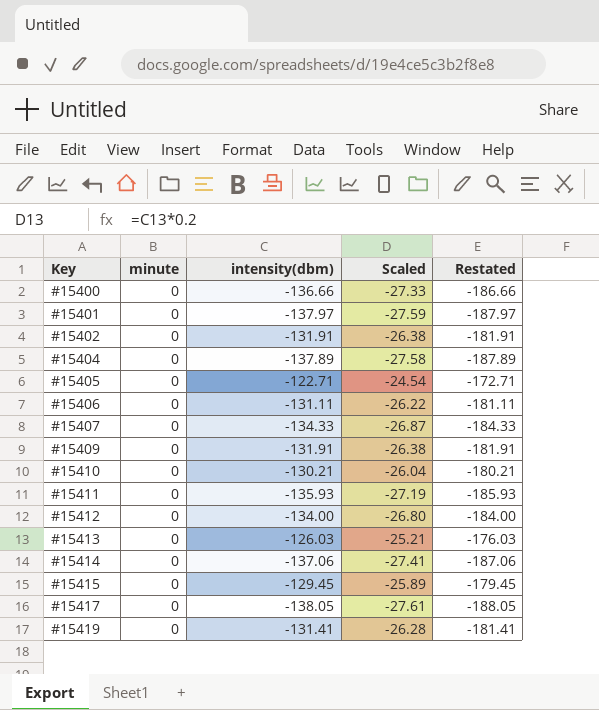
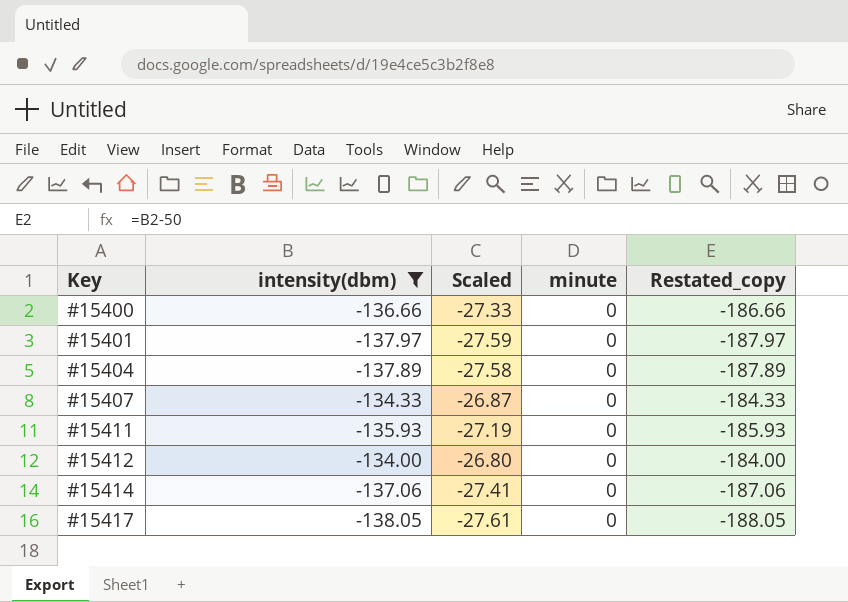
filter: none -> intensity(dbm) <= -134.00
column minute | position: 2 -> 4
column name: Restated -> Restated_copy

